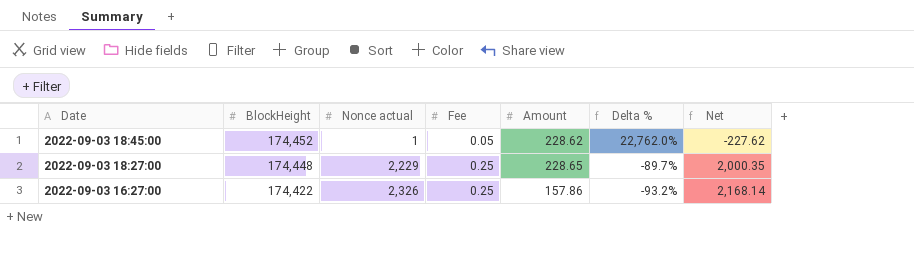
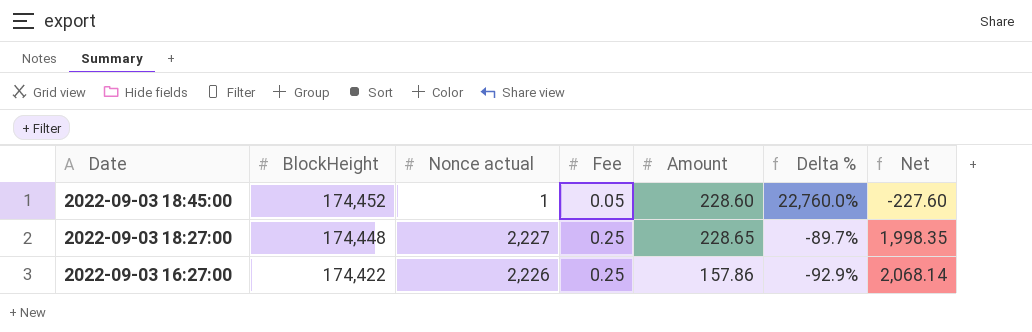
2022-09-03 18:45:00 | Amount: 228.62 -> 228.60
2022-09-03 18:45:00 | Delta %: 22,762.0% -> 22,760.0%
2022-09-03 18:45:00 | Net: -227.62 -> -227.60
2022-09-03 18:27:00 | Nonce actual: 2,229 -> 2,227
2022-09-03 18:27:00 | Net: 2,000.35 -> 1,998.35
2022-09-03 16:27:00 | Nonce actual: 2,326 -> 2,226
2022-09-03 16:27:00 | Delta %: -93.2% -> -92.9%
2022-09-03 16:27:00 | Net: 2,168.14 -> 2,068.14

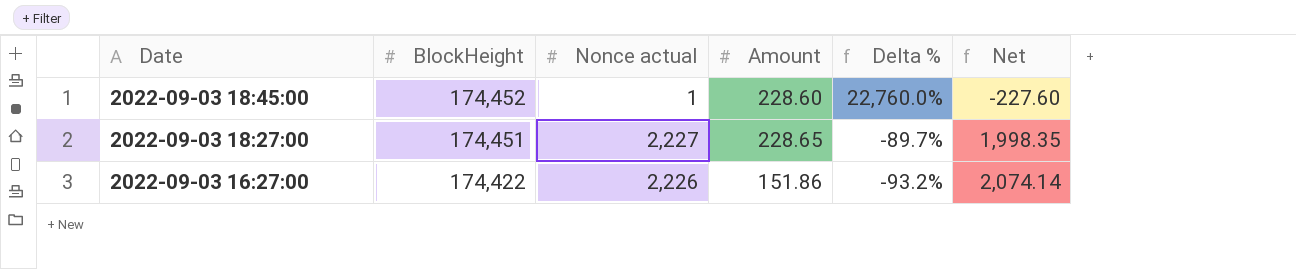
column Fee | position: 4 -> none
2022-09-03 18:27:00 | BlockHeight: 174,448 -> 174,451
2022-09-03 16:27:00 | Amount: 157.86 -> 151.86
2022-09-03 16:27:00 | Delta %: -92.9% -> -93.2%
2022-09-03 16:27:00 | Net: 2,068.14 -> 2,074.14

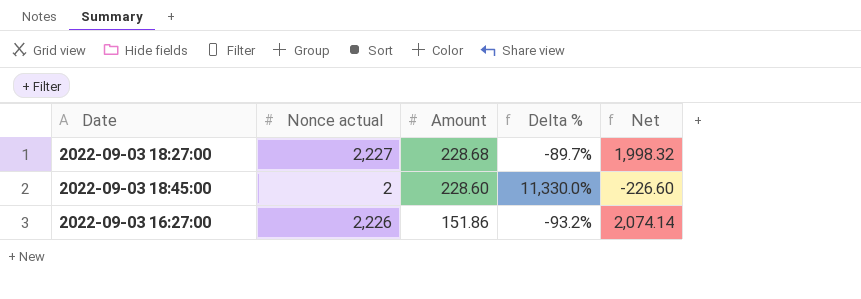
row order: Date descending -> Amount descending
column BlockHeight | position: 2 -> none
2022-09-03 18:27:00 | Amount: 228.65 -> 228.68
2022-09-03 18:27:00 | Net: 1,998.35 -> 1,998.32
2022-09-03 18:45:00 | Nonce actual: 1 -> 2
2022-09-03 18:45:00 | Delta %: 22,760.0% -> 11,330.0%
2022-09-03 18:45:00 | Net: -227.60 -> -226.60

